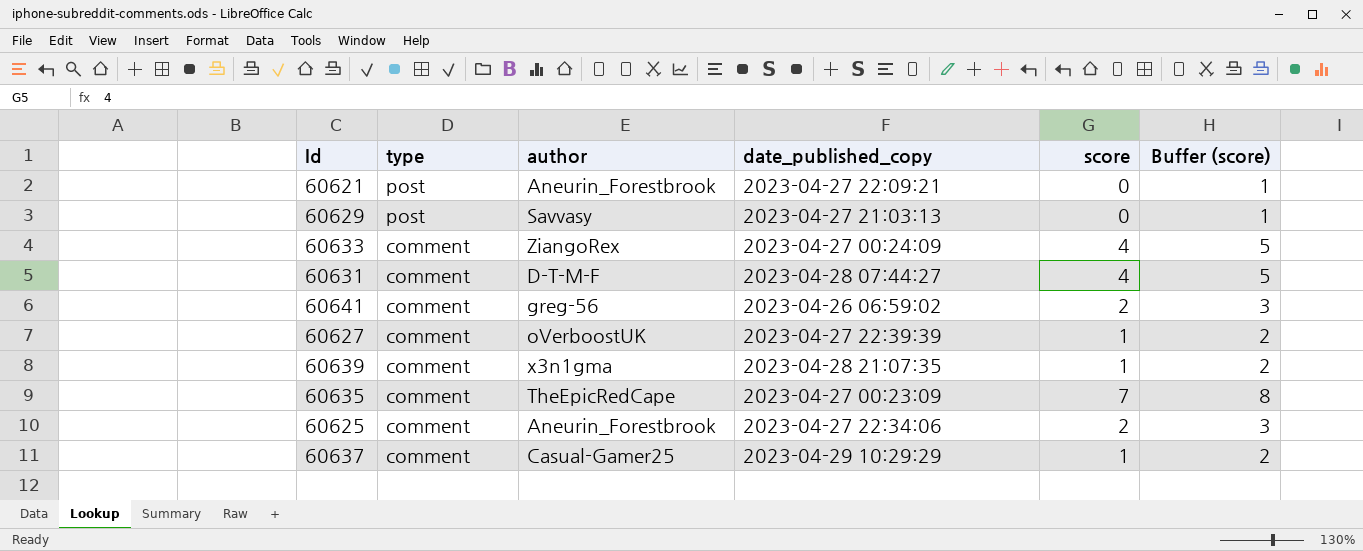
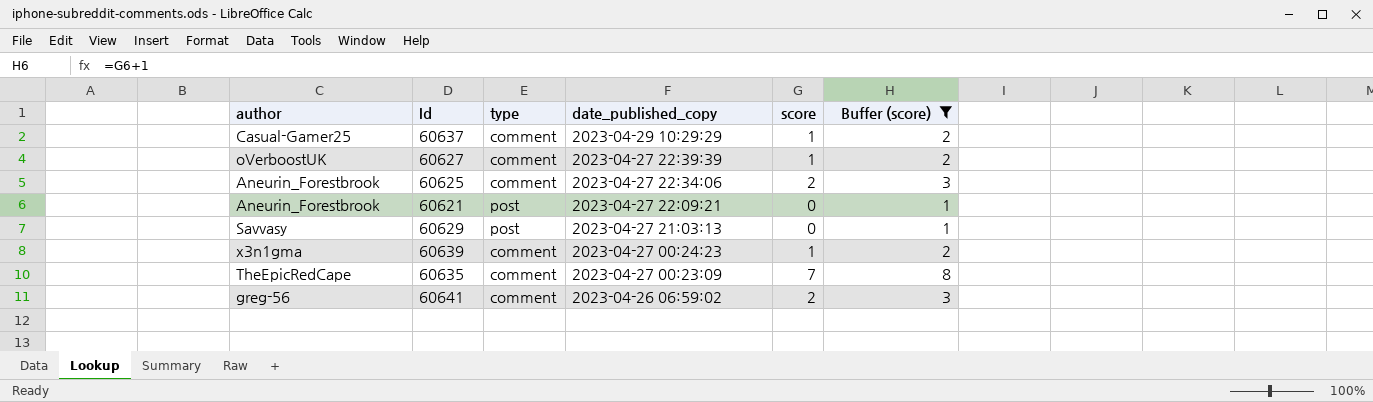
filter: none -> Buffer (score) != 5
row order: type descending -> date_published_copy descending
column author | position: 3 -> 1
60639 | date_published_copy: 2023-04-28 21:07:35 -> 2023-04-27 00:24:23

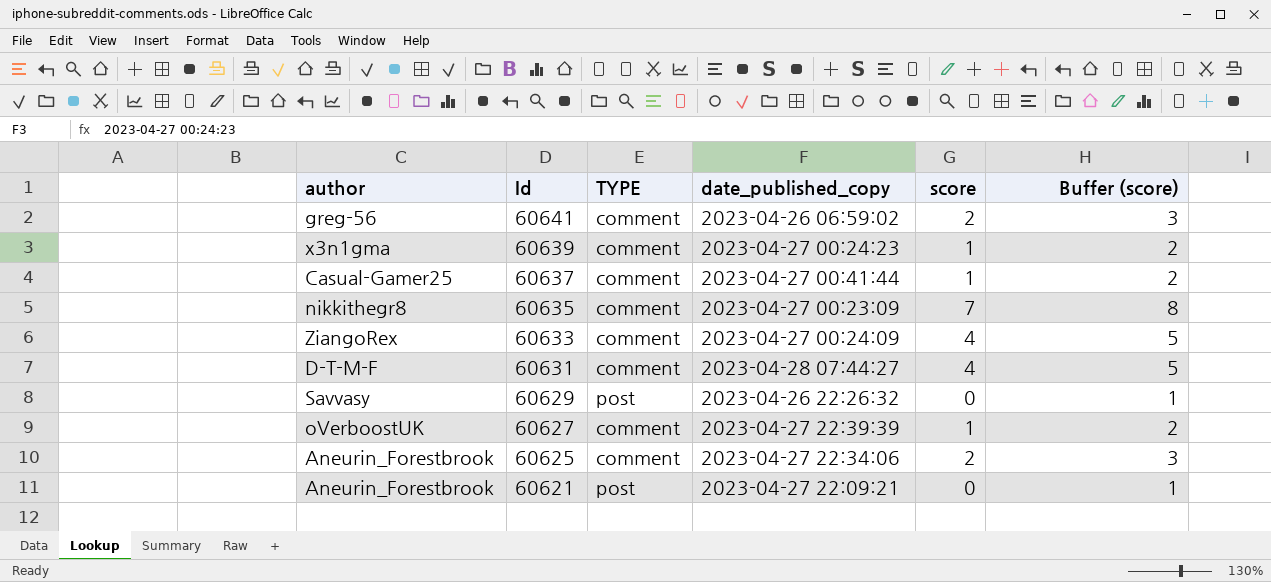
filter: Buffer (score) != 5 -> none
row order: date_published_copy descending -> Id descending
column name: type -> TYPE
60637 | date_published_copy: 2023-04-29 10:29:29 -> 2023-04-27 00:41:44
60635 | author: TheEpicRedCape -> nikkithegr8
60629 | date_published_copy: 2023-04-27 21:03:13 -> 2023-04-26 22:26:32

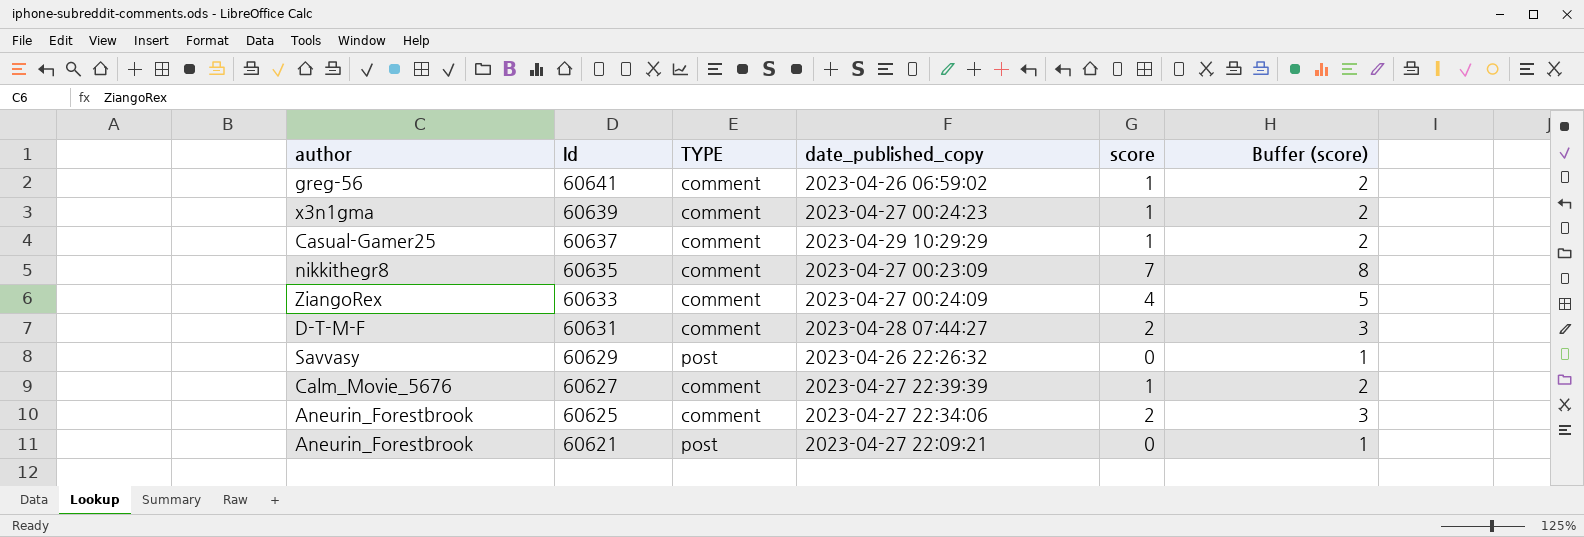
60641 | score: 2 -> 1
60641 | Buffer (score): 3 -> 2
60637 | date_published_copy: 2023-04-27 00:41:44 -> 2023-04-29 10:29:29
60631 | score: 4 -> 2
60631 | Buffer (score): 5 -> 3
60627 | author: oVerboostUK -> Calm_Movie_5676

